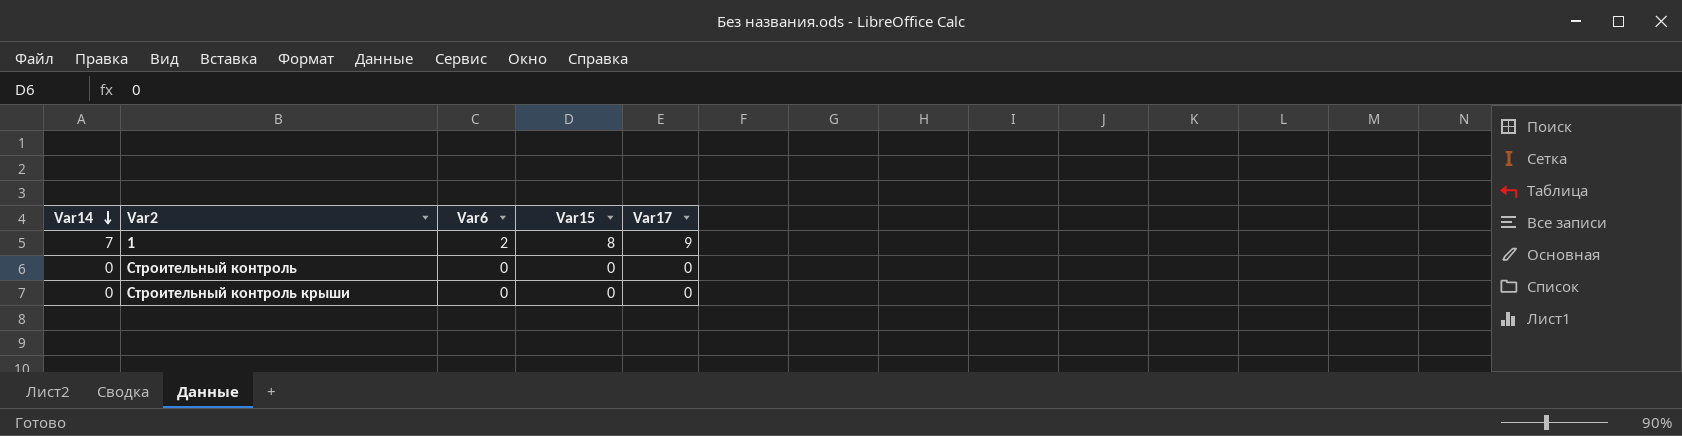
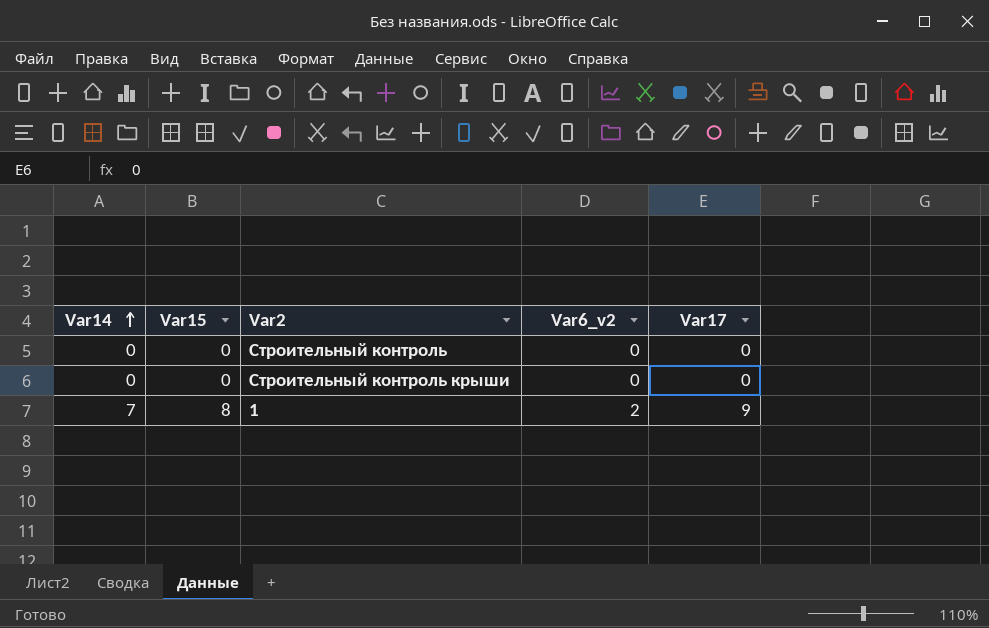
row order: Var14 descending -> Var14 ascending
column Var15 | position: 4 -> 2
column name: Var6 -> Var6_v2

